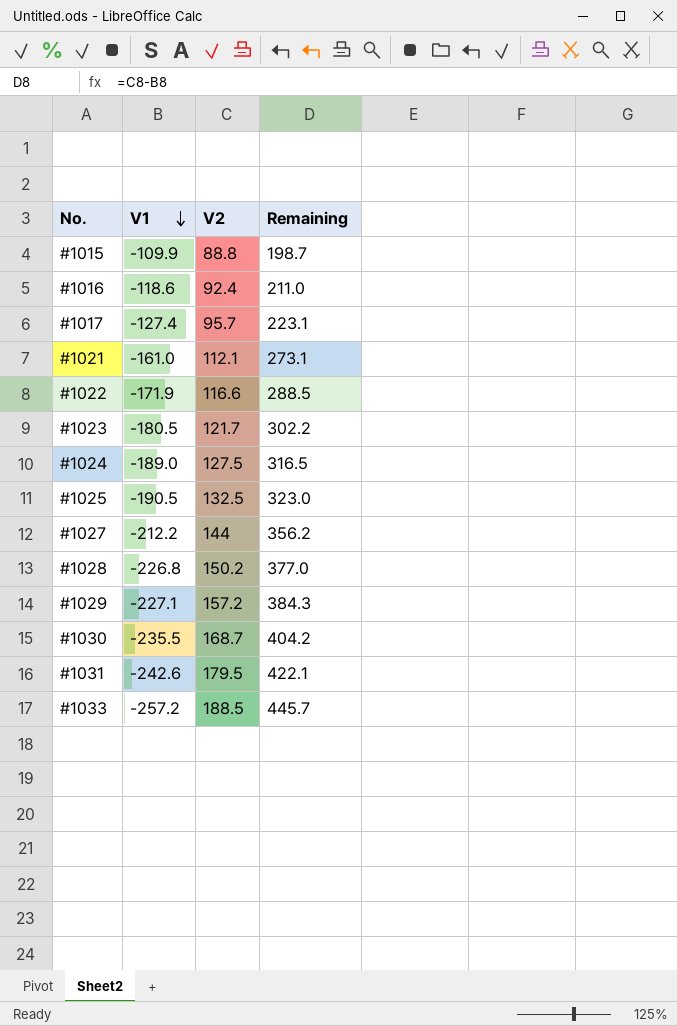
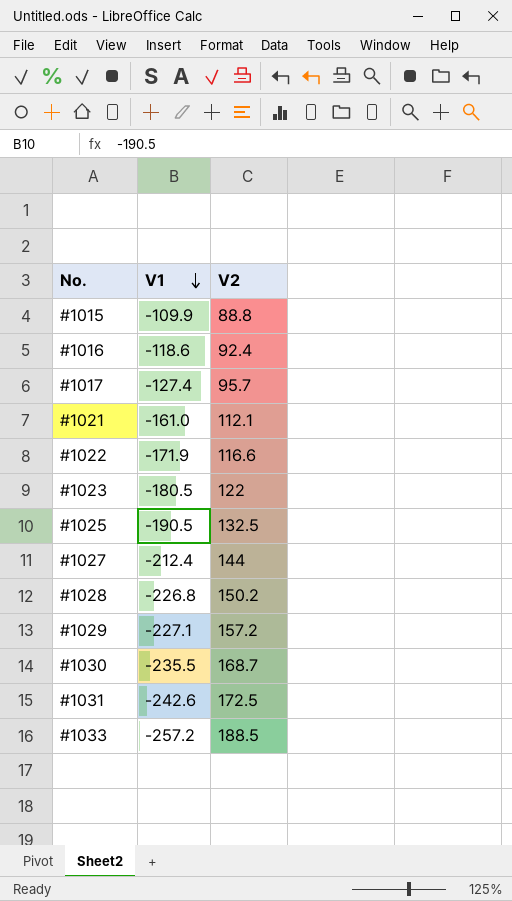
column Remaining | formula: [V2] - [V1] -> none
row #1024: -189.0 | 127.5 | 316.5 -> none
#1023 | V2: 121.7 -> 122
#1027 | V1: -212.2 -> -212.4
#1031 | V2: 179.5 -> 172.5

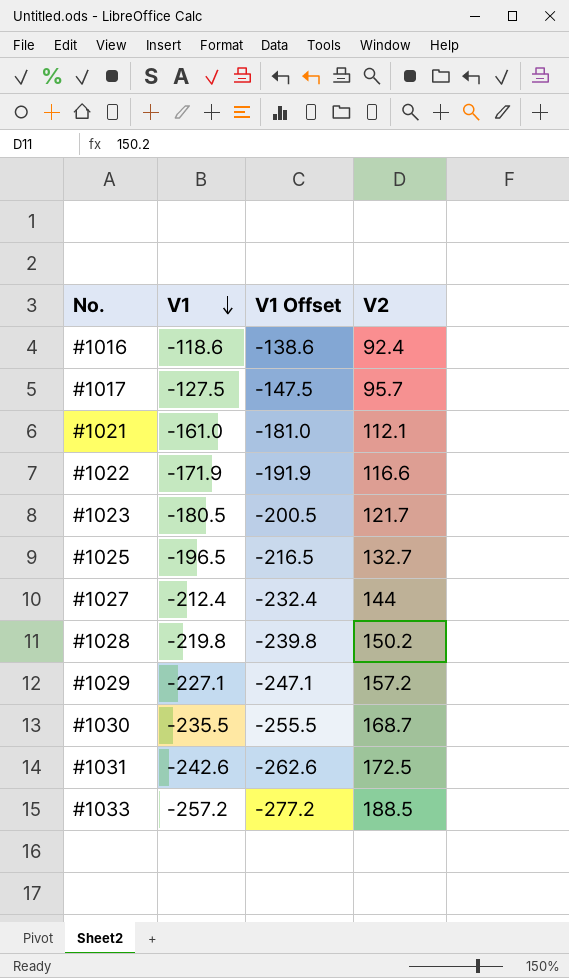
column V1 Offset | formula: none -> [V1] - 20
row #1015: -109.9 | 88.8 -> none
#1017 | V1: -127.4 -> -127.5
#1023 | V2: 122 -> 121.7
#1025 | V1: -190.5 -> -196.5
#1025 | V2: 132.5 -> 132.7
#1028 | V1: -226.8 -> -219.8

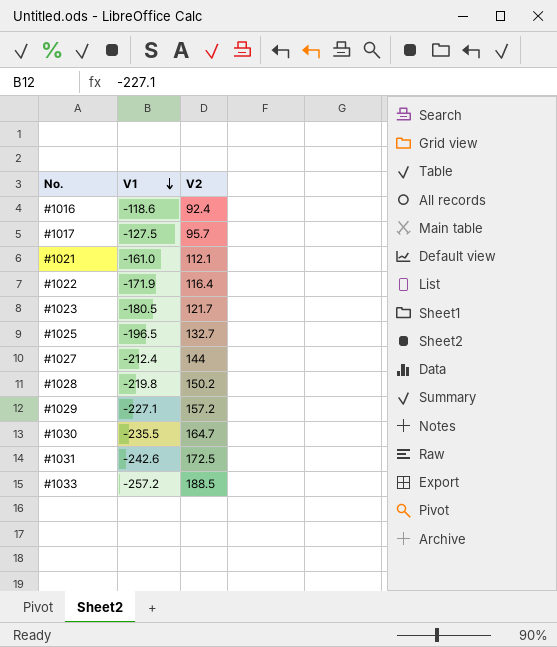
column V1 Offset | formula: [V1] - 20 -> none
#1022 | V2: 116.6 -> 116.4
#1030 | V2: 168.7 -> 164.7

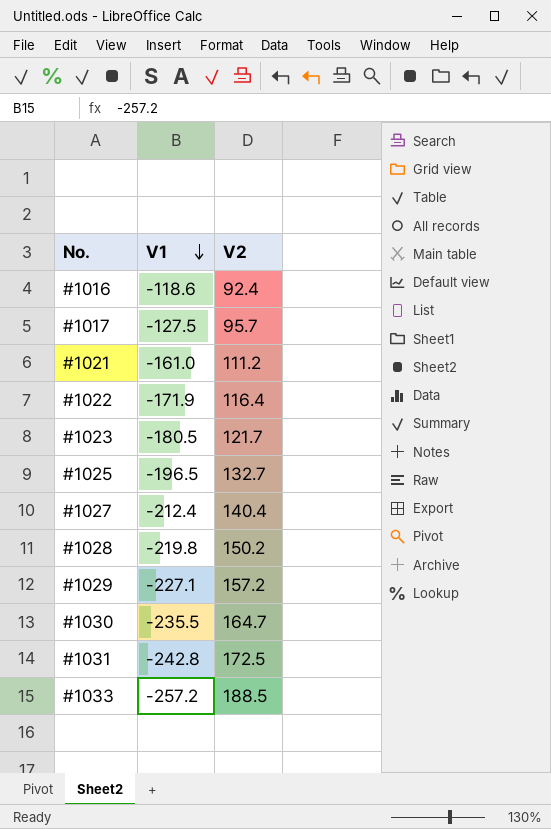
#1021 | V2: 112.1 -> 111.2
#1027 | V2: 144 -> 140.4
#1031 | V1: -242.6 -> -242.8

